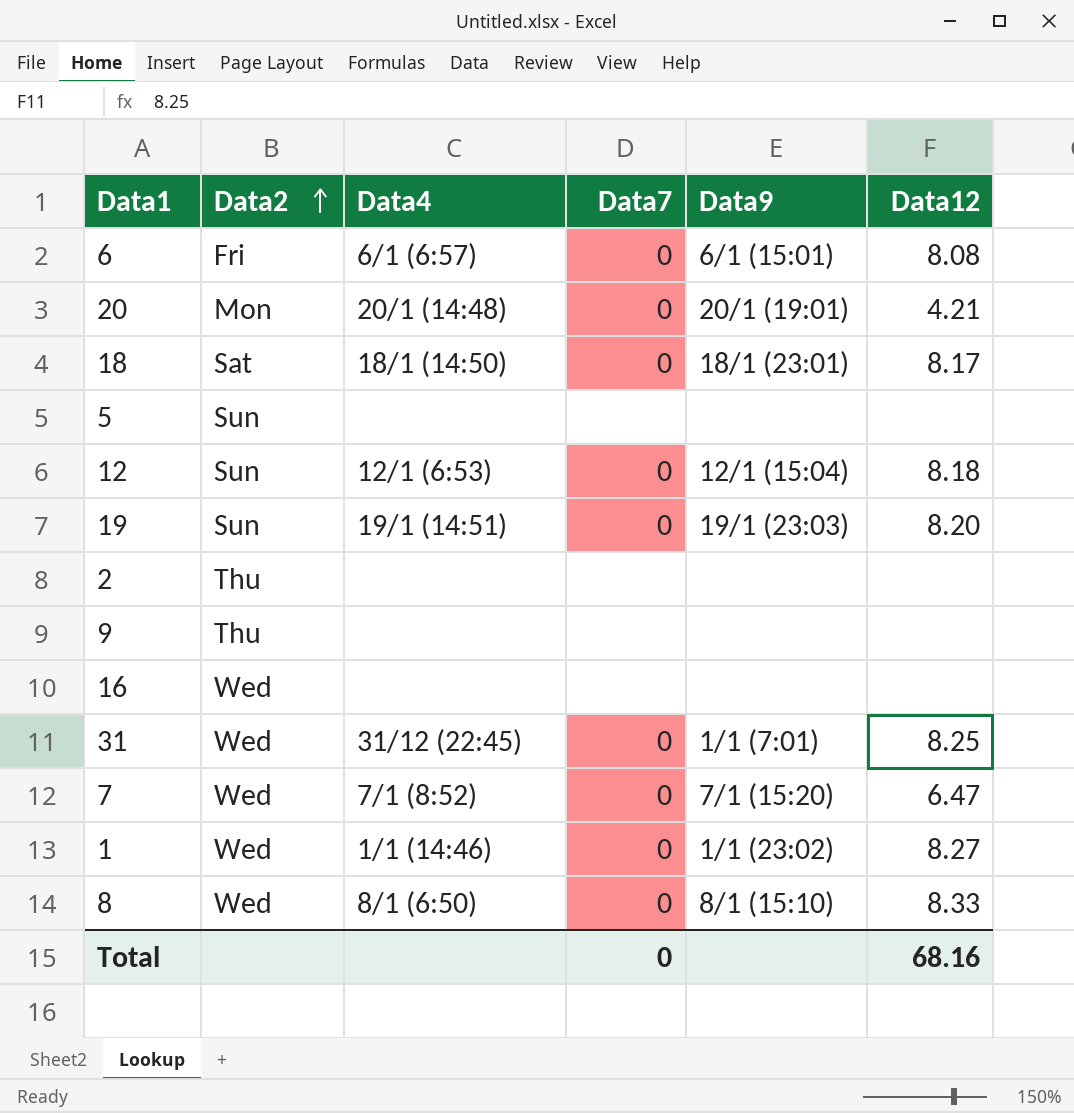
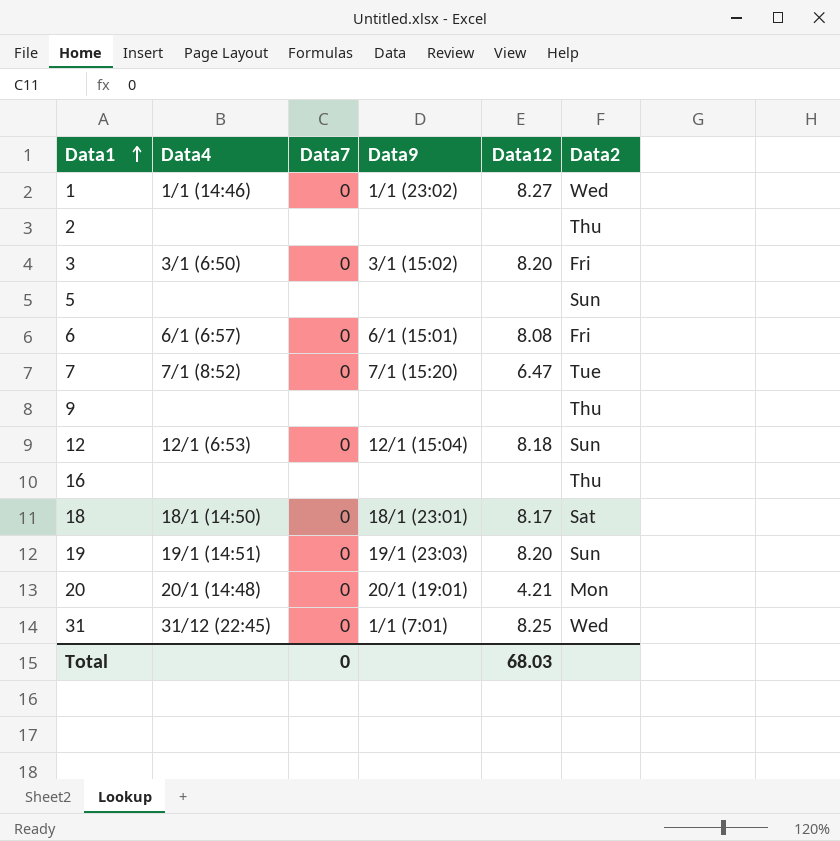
row order: Data2 ascending -> Data1 ascending
column Data2 | position: 2 -> 6
row 8: Wed | 8/1 (6:50) | 0 | 8/1 (15:10) | 8.33 -> none
row 3: none -> 3/1 (6:50) | 0 | 3/1 (15:02) | 8.20 | Fri
7 | Data2: Wed -> Tue
16 | Data2: Wed -> Thu
Total | Data12: 68.16 -> 68.03

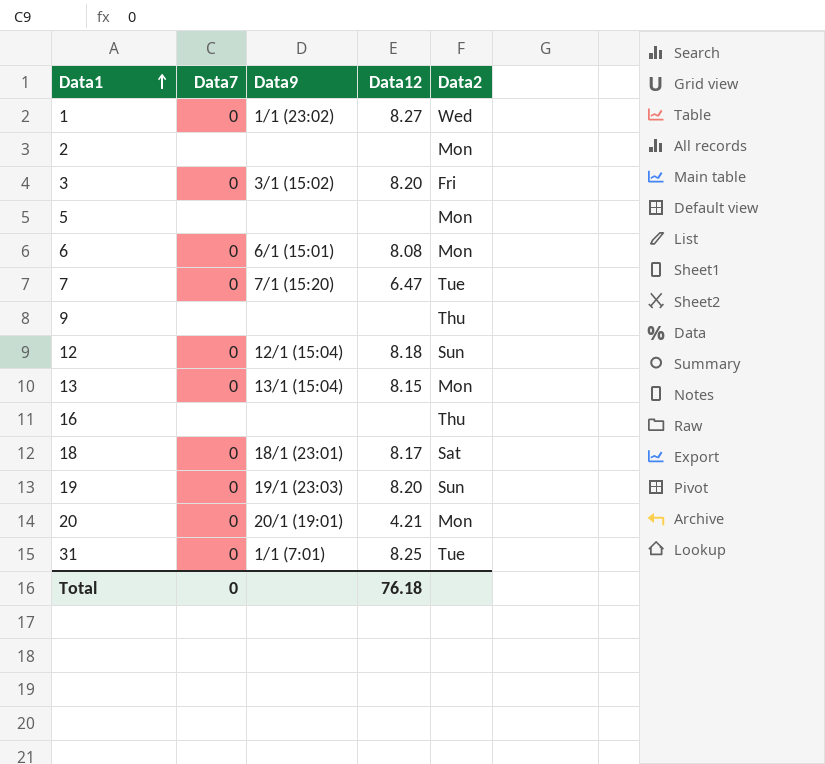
column Data4 | position: 2 -> none
2 | Data2: Thu -> Mon
5 | Data2: Sun -> Mon
6 | Data2: Fri -> Mon
row 13: none -> 0 | 13/1 (15:04) | 8.15 | Mon
31 | Data2: Wed -> Tue
Total | Data12: 68.03 -> 76.18

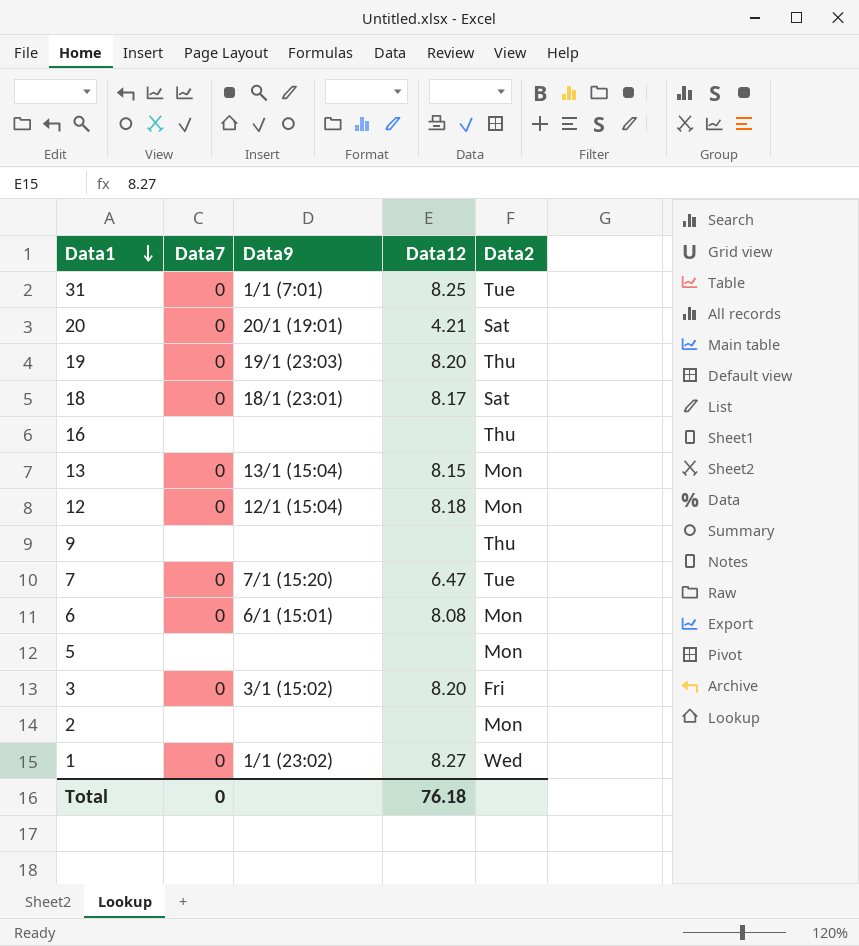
row order: Data1 ascending -> Data1 descending
20 | Data2: Mon -> Sat
19 | Data2: Sun -> Thu
12 | Data2: Sun -> Mon

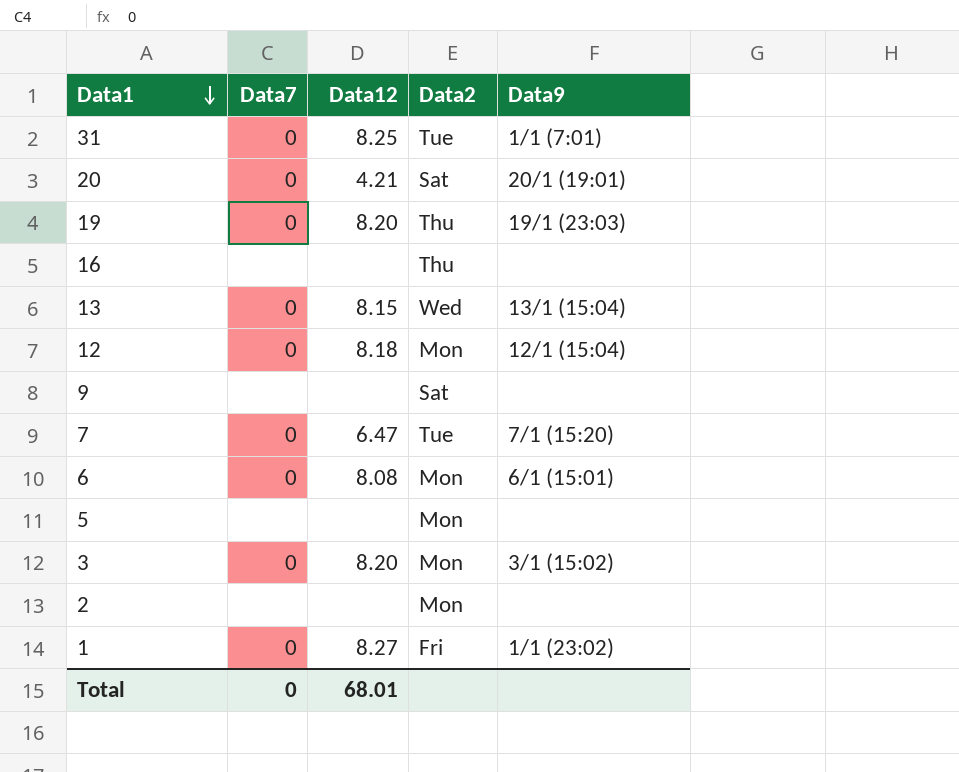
column Data9 | position: 3 -> 5
row 18: 0 | 18/1 (23:01) | 8.17 | Sat -> none
13 | Data2: Mon -> Wed
9 | Data2: Thu -> Sat
3 | Data2: Fri -> Mon
1 | Data2: Wed -> Fri
Total | Data12: 76.18 -> 68.01

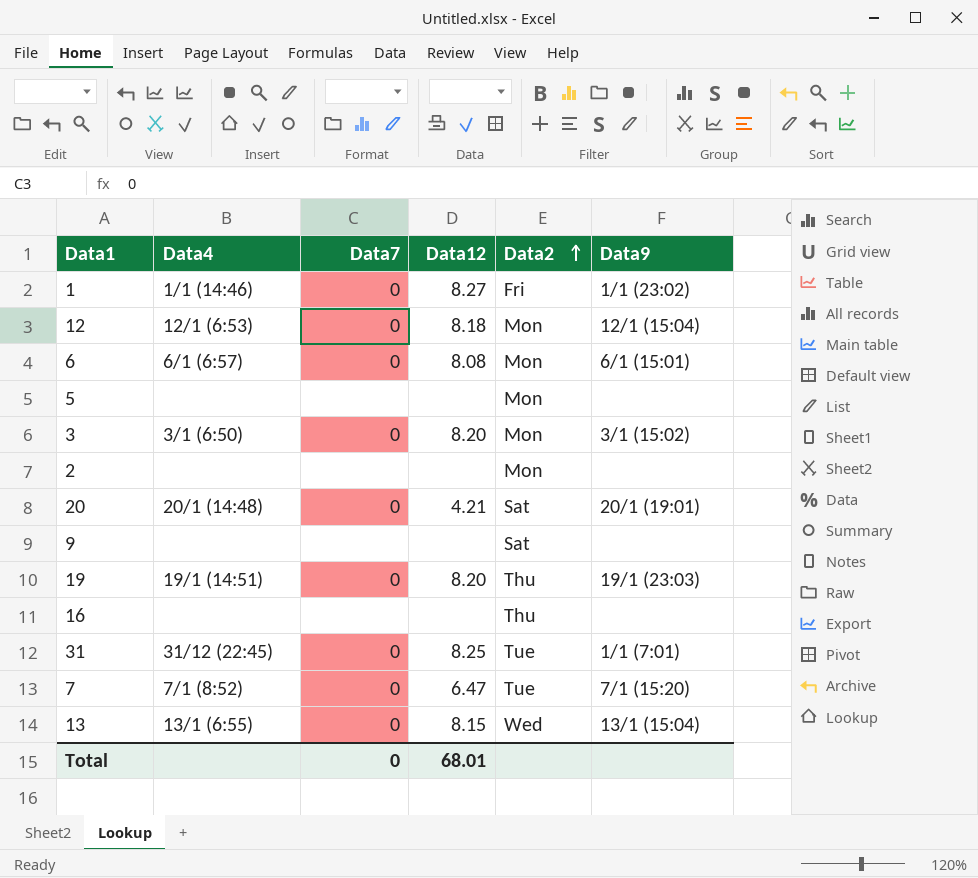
row order: Data1 descending -> Data2 ascending
column Data4 | position: none -> 2

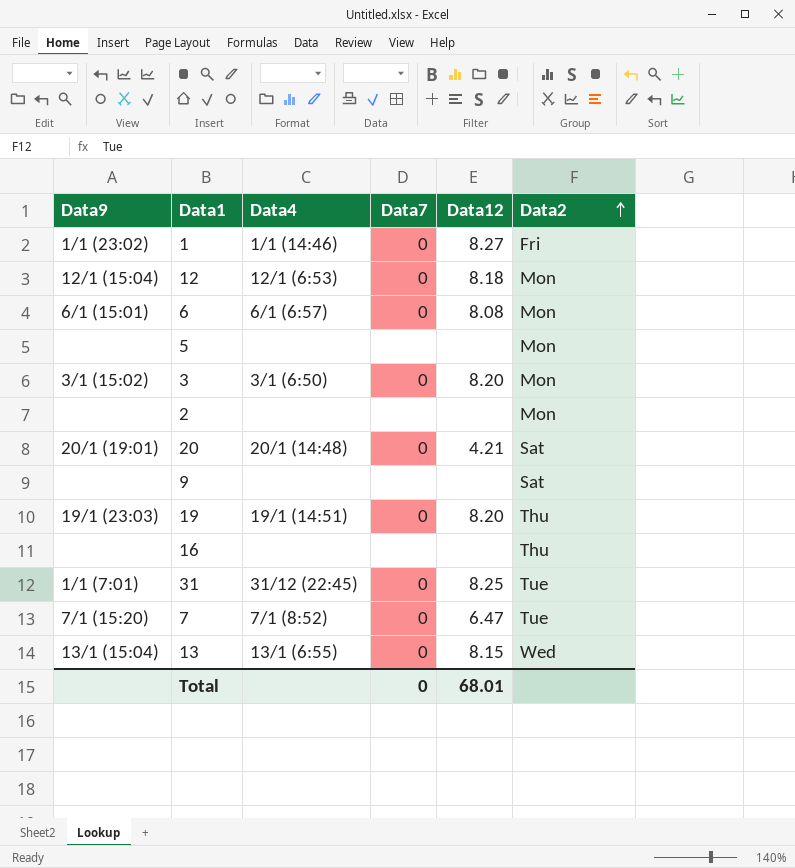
column Data9 | position: 6 -> 1

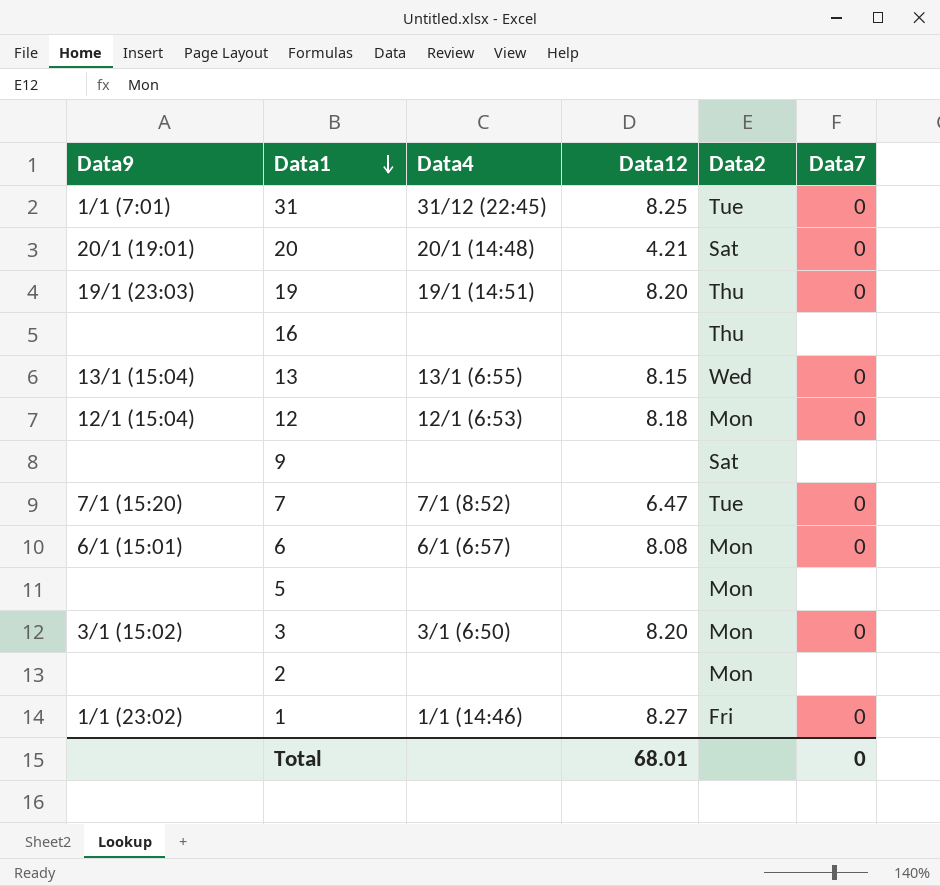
row order: Data2 ascending -> Data1 descending
column Data7 | position: 4 -> 6

